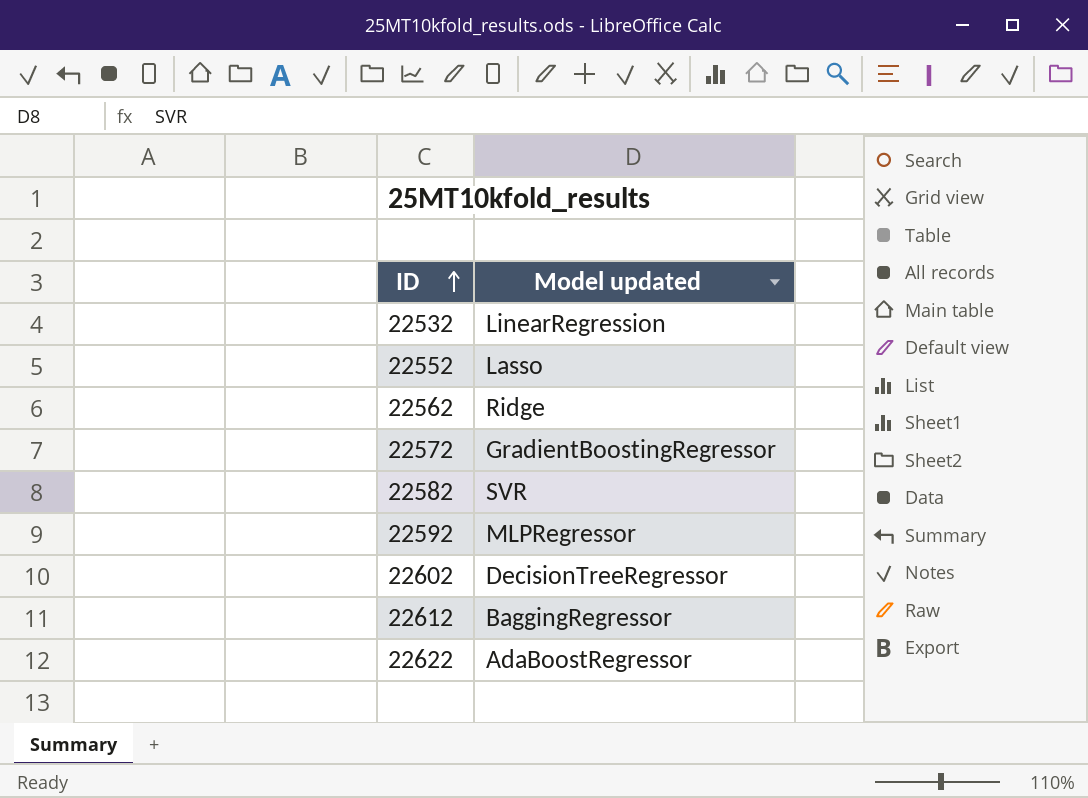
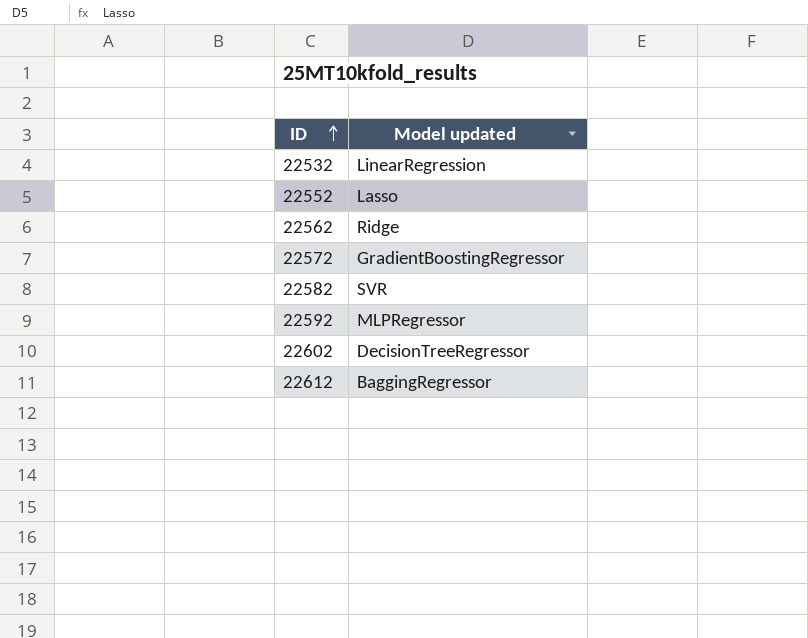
row 22622: AdaBoostRegressor -> none

